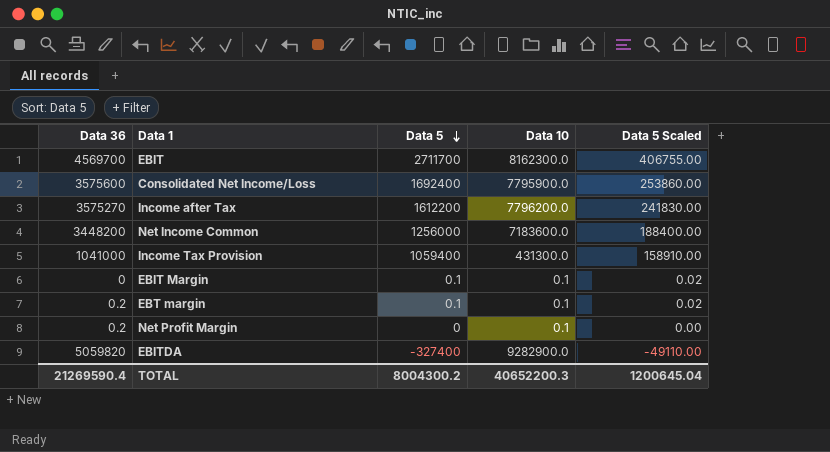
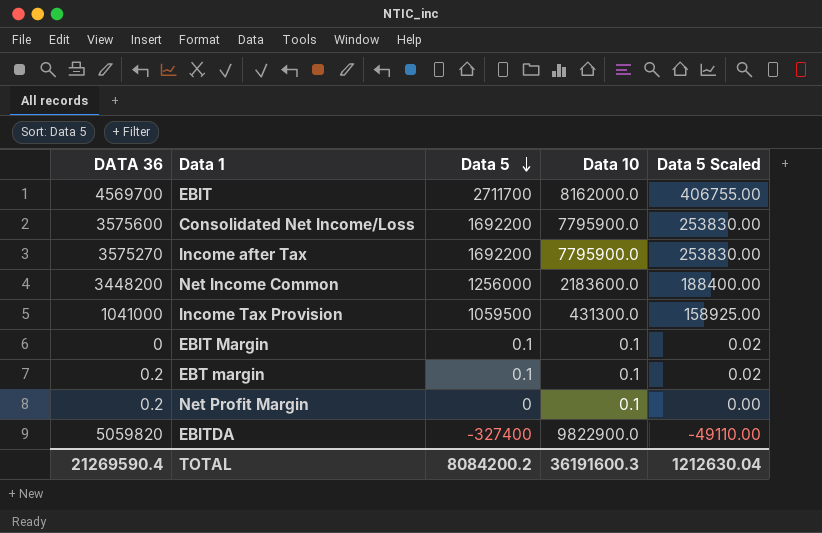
column name: Data 36 -> DATA 36
EBIT | Data 10: 8162300.0 -> 8162000.0
Consolidated Net Income/Loss | Data 5: 1692400 -> 1692200
Consolidated Net Income/Loss | Data 5 Scaled: 253860.00 -> 253830.00
Income after Tax | Data 5: 1612200 -> 1692200
Income after Tax | Data 10: 7796200.0 -> 7795900.0
Income after Tax | Data 5 Scaled: 241830.00 -> 253830.00
Net Income Common | Data 10: 7183600.0 -> 2183600.0
Income Tax Provision | Data 5: 1059400 -> 1059500
Income Tax Provision | Data 5 Scaled: 158910.00 -> 158925.00
EBITDA | Data 10: 9282900.0 -> 9822900.0
TOTAL | Data 5: 8004300.2 -> 8084200.2
TOTAL | Data 10: 40652200.3 -> 36191600.3
TOTAL | Data 5 Scaled: 1200645.04 -> 1212630.04

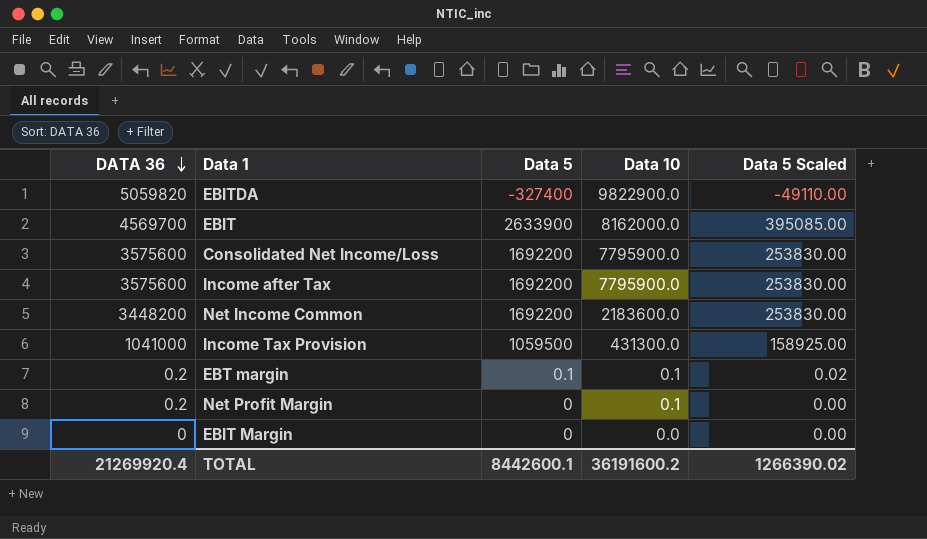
row order: Data 5 descending -> DATA 36 descending
EBIT | Data 5: 2711700 -> 2633900
EBIT | Data 5 Scaled: 406755.00 -> 395085.00
Income after Tax | DATA 36: 3575270 -> 3575600
Net Income Common | Data 5: 1256000 -> 1692200
Net Income Common | Data 5 Scaled: 188400.00 -> 253830.00
EBIT Margin | Data 5: 0.1 -> 0
EBIT Margin | Data 10: 0.1 -> 0.0
EBIT Margin | Data 5 Scaled: 0.02 -> 0.00
TOTAL | DATA 36: 21269590.4 -> 21269920.4
TOTAL | Data 5: 8084200.2 -> 8442600.1
TOTAL | Data 10: 36191600.3 -> 36191600.2
TOTAL | Data 5 Scaled: 1212630.04 -> 1266390.02

